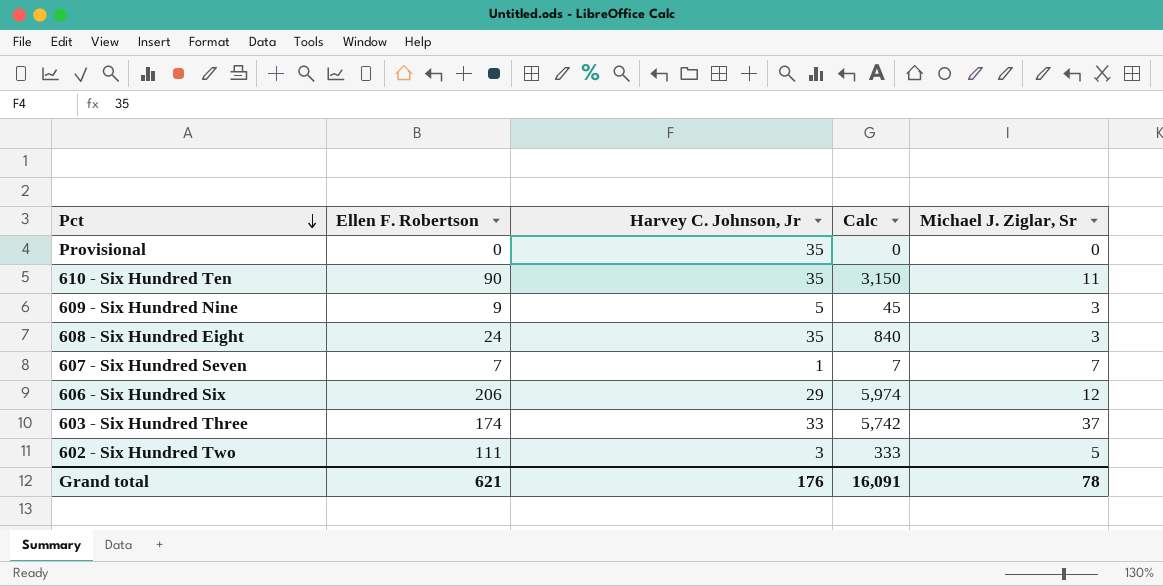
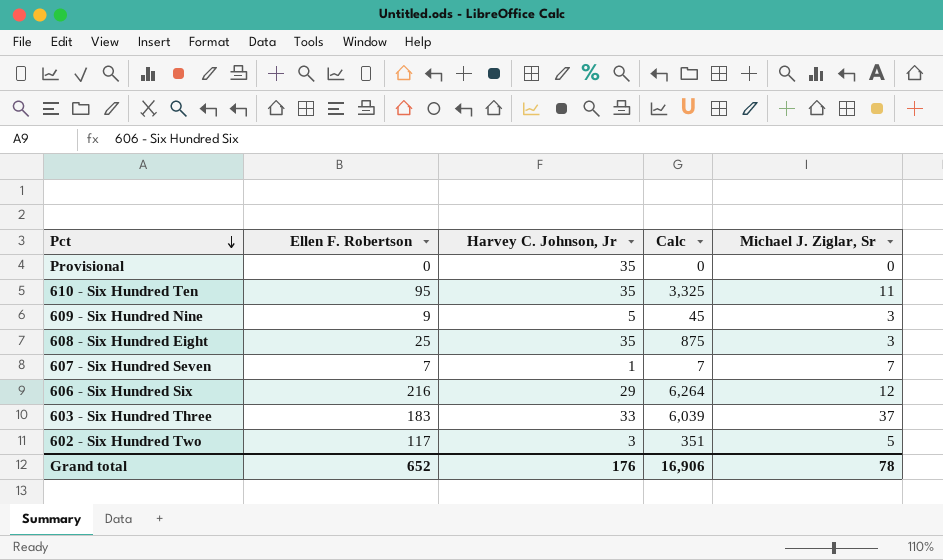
610 - Six Hundred Ten | Ellen F. Robertson: 90 -> 95
610 - Six Hundred Ten | Calc: 3,150 -> 3,325
608 - Six Hundred Eight | Ellen F. Robertson: 24 -> 25
608 - Six Hundred Eight | Calc: 840 -> 875
606 - Six Hundred Six | Ellen F. Robertson: 206 -> 216
606 - Six Hundred Six | Calc: 5,974 -> 6,264
603 - Six Hundred Three | Ellen F. Robertson: 174 -> 183
603 - Six Hundred Three | Calc: 5,742 -> 6,039
602 - Six Hundred Two | Ellen F. Robertson: 111 -> 117
602 - Six Hundred Two | Calc: 333 -> 351
Grand total | Ellen F. Robertson: 621 -> 652
Grand total | Calc: 16,091 -> 16,906

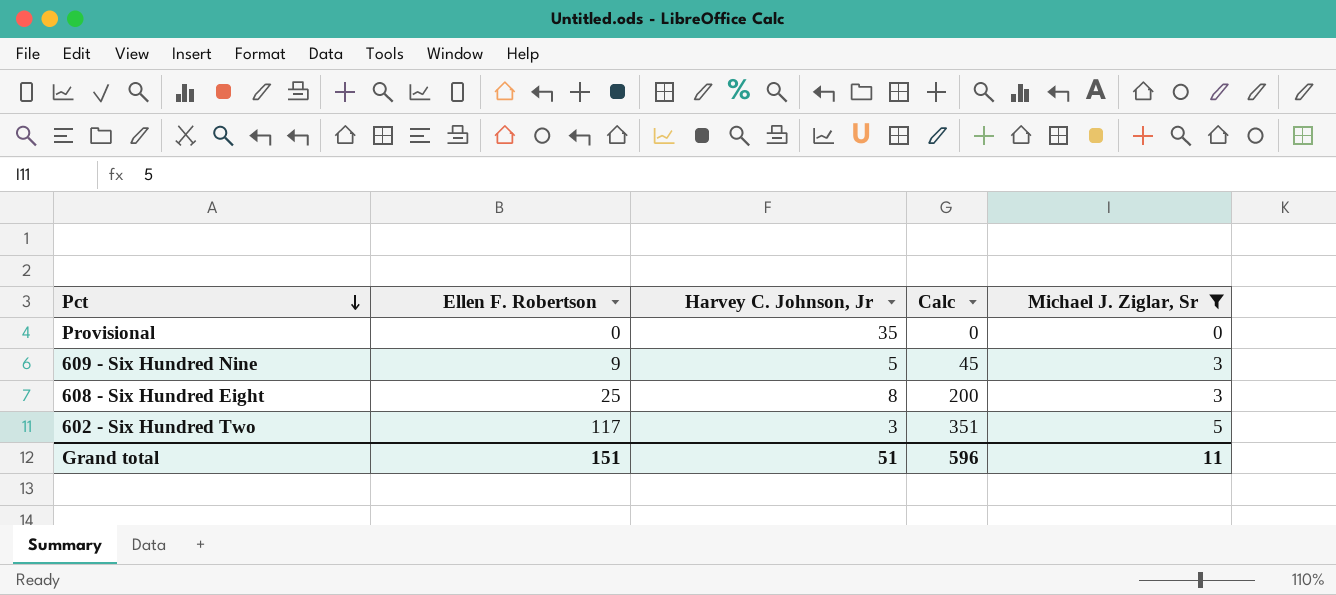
filter: none -> Michael J. Ziglar, Sr <= 5
608 - Six Hundred Eight | Harvey C. Johnson, Jr: 35 -> 8
608 - Six Hundred Eight | Calc: 875 -> 200
Grand total | Ellen F. Robertson: 652 -> 151
Grand total | Harvey C. Johnson, Jr: 176 -> 51
Grand total | Calc: 16,906 -> 596
Grand total | Michael J. Ziglar, Sr: 78 -> 11

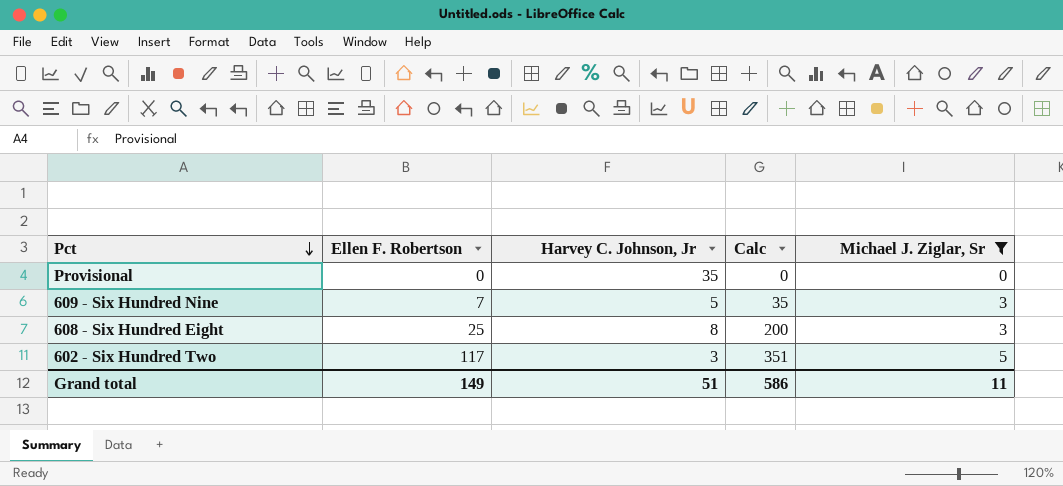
609 - Six Hundred Nine | Ellen F. Robertson: 9 -> 7
609 - Six Hundred Nine | Calc: 45 -> 35
Grand total | Ellen F. Robertson: 151 -> 149
Grand total | Calc: 596 -> 586

